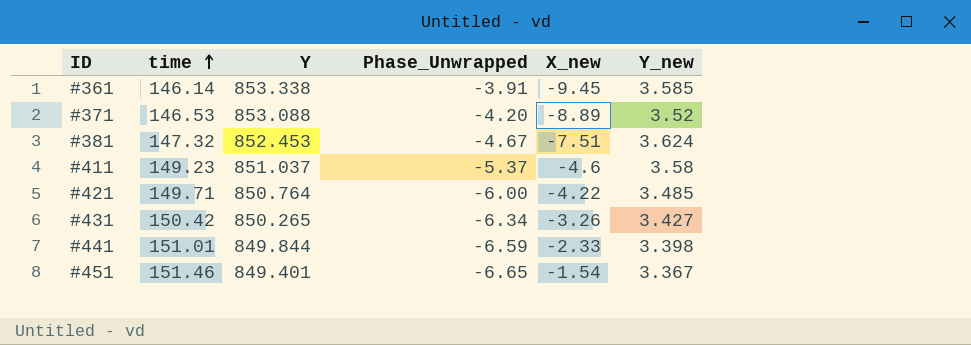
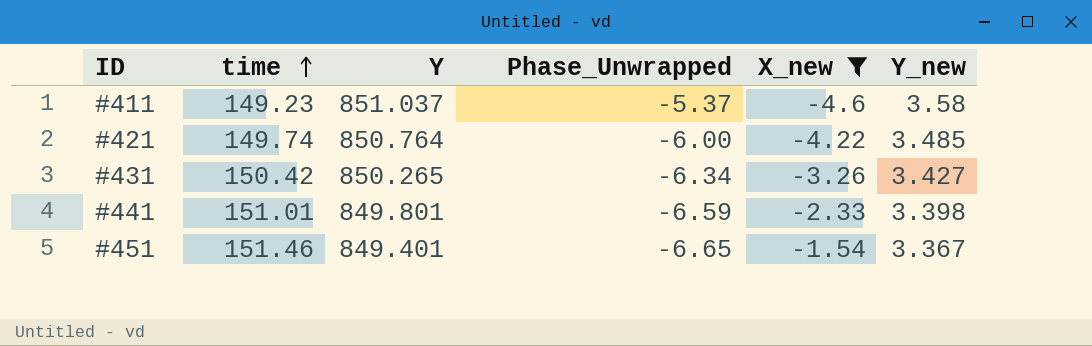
filter: none -> X_new >= -4.6
#421 | time: 149.71 -> 149.74
#441 | Y: 849.844 -> 849.801

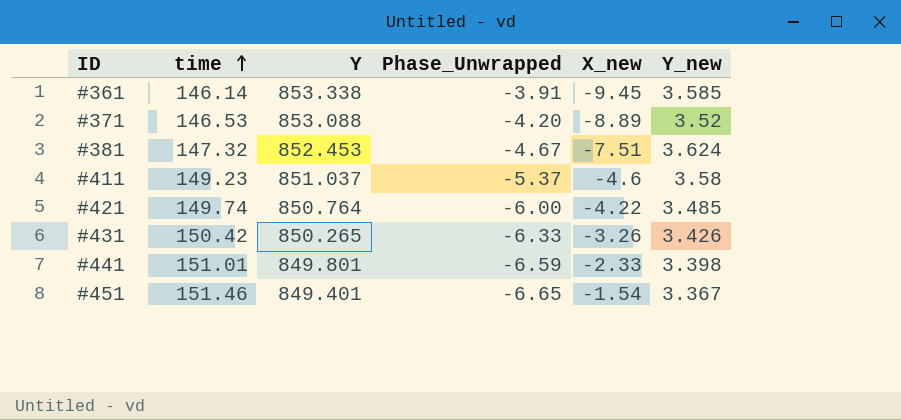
filter: X_new >= -4.6 -> none
#431 | Phase_Unwrapped: -6.34 -> -6.33
#431 | Y_new: 3.427 -> 3.426

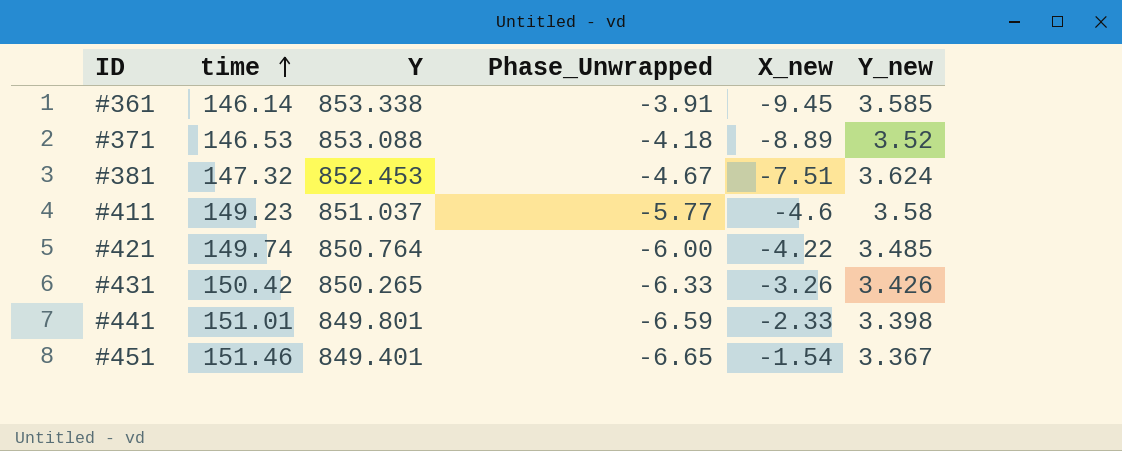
#371 | Phase_Unwrapped: -4.20 -> -4.18
#411 | Phase_Unwrapped: -5.37 -> -5.77

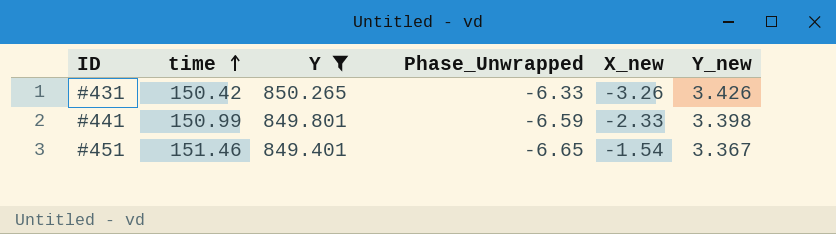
filter: none -> Y <= 850.265
#441 | time: 151.01 -> 150.99

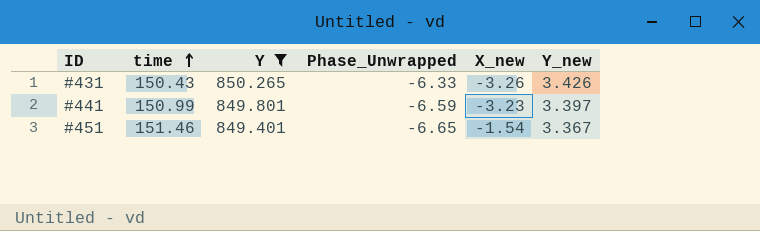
#431 | time: 150.42 -> 150.43
#441 | X_new: -2.33 -> -3.23
#441 | Y_new: 3.398 -> 3.397

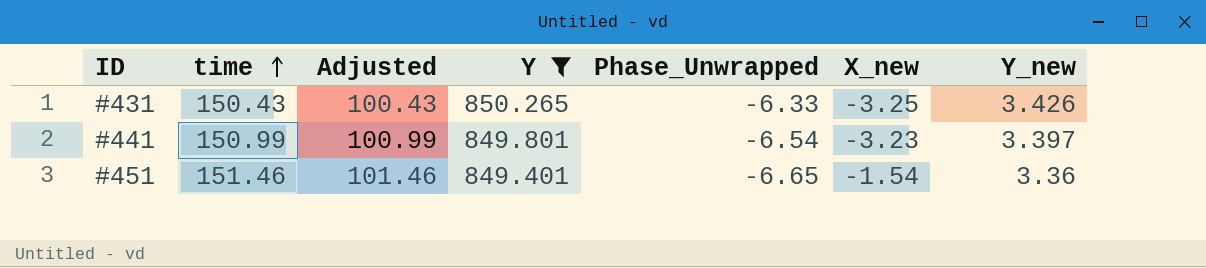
column Adjusted | formula: none -> [time] - 50
#431 | X_new: -3.26 -> -3.25
#441 | Phase_Unwrapped: -6.59 -> -6.54
#451 | Y_new: 3.367 -> 3.36

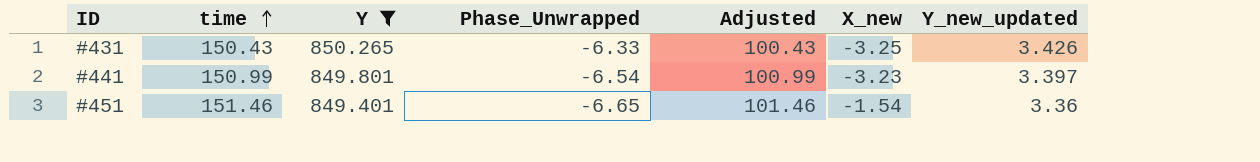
column Adjusted | position: 3 -> 5
column name: Y_new -> Y_new_updated

